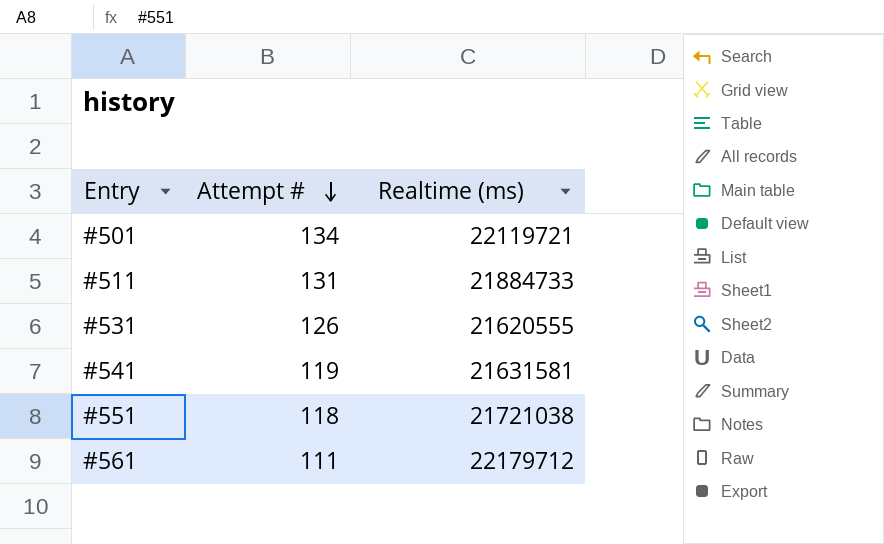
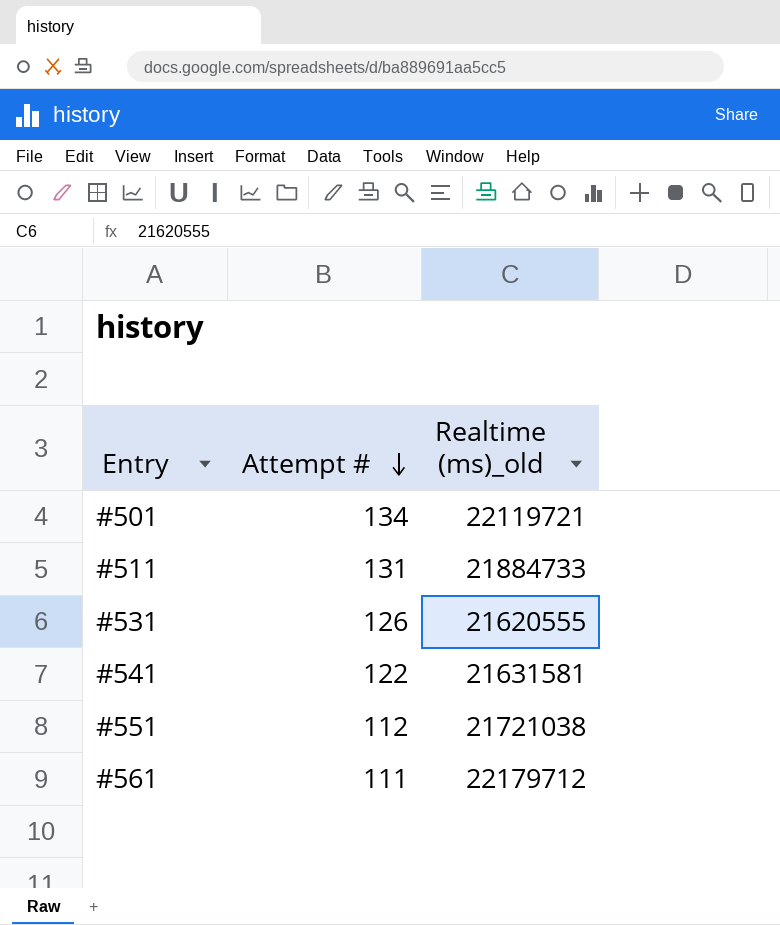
column name: Realtime (ms) -> Realtime (ms)_old
#541 | Attempt #: 119 -> 122
#551 | Attempt #: 118 -> 112

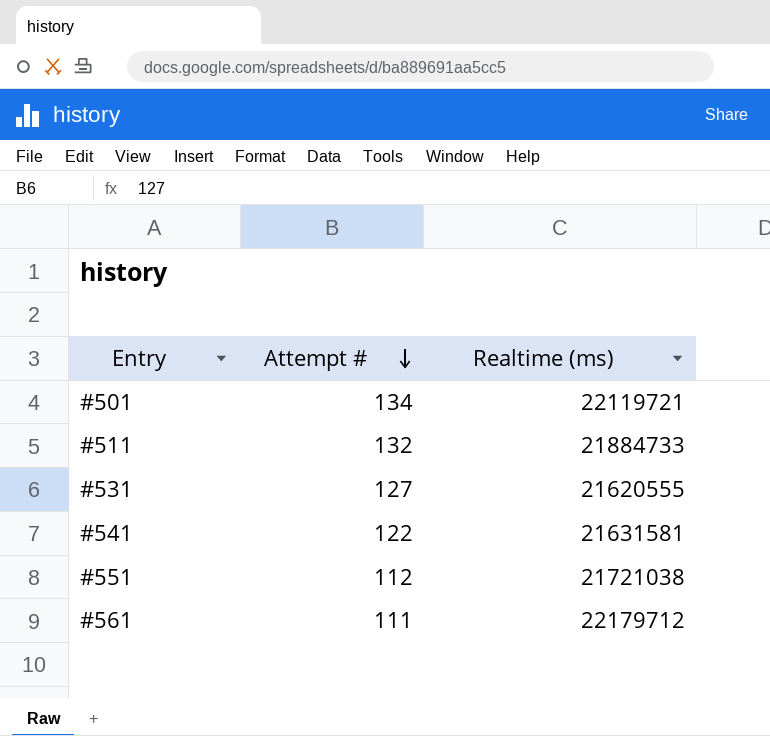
column name: Realtime (ms)_old -> Realtime (ms)
#511 | Attempt #: 131 -> 132
#531 | Attempt #: 126 -> 127

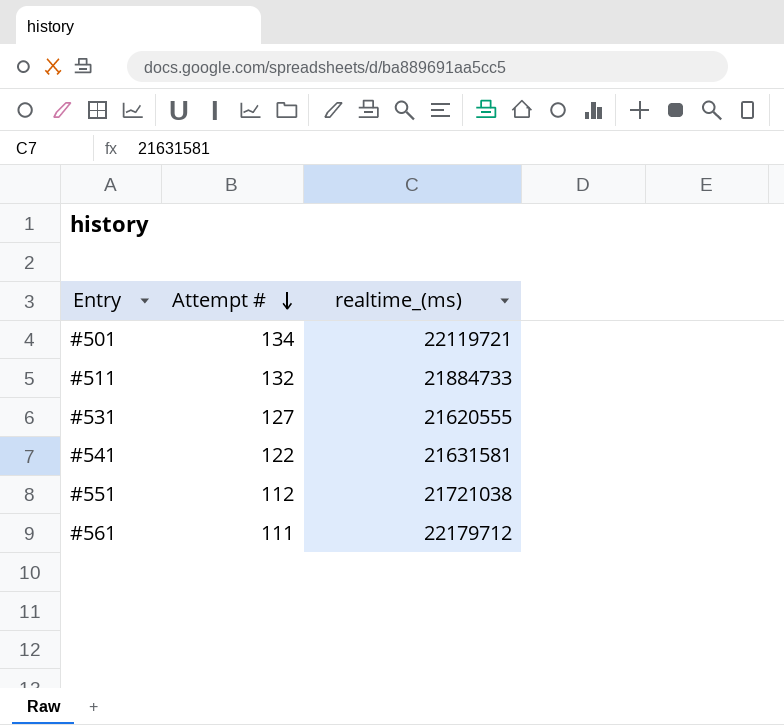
column name: Realtime (ms) -> realtime_(ms)

